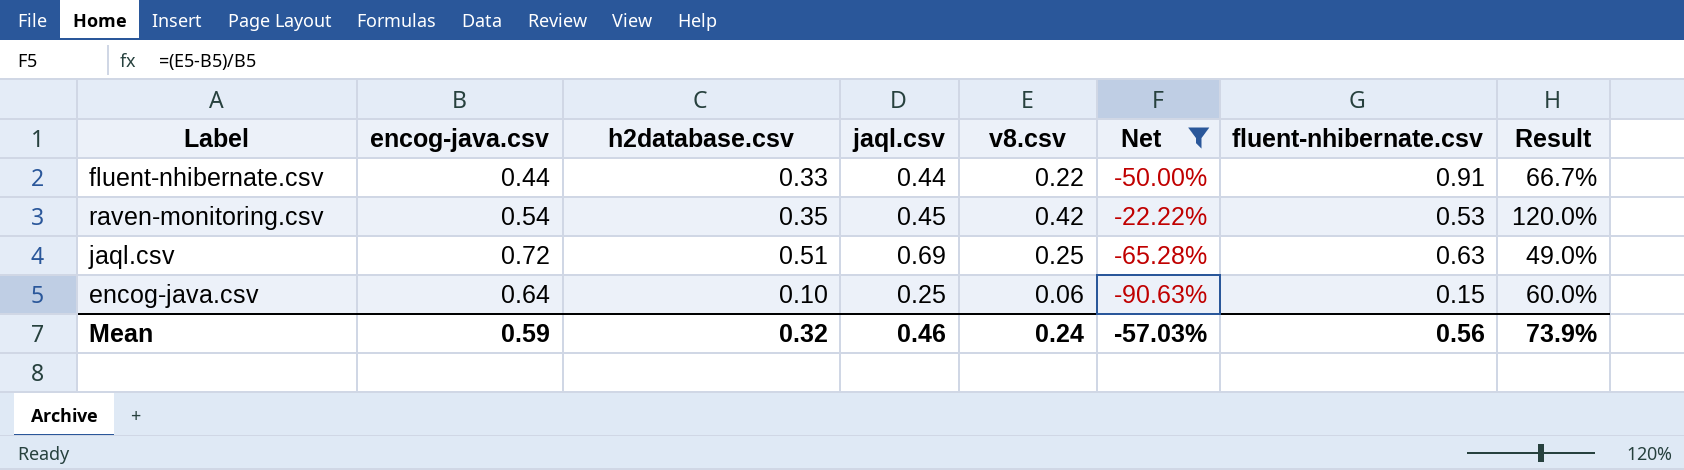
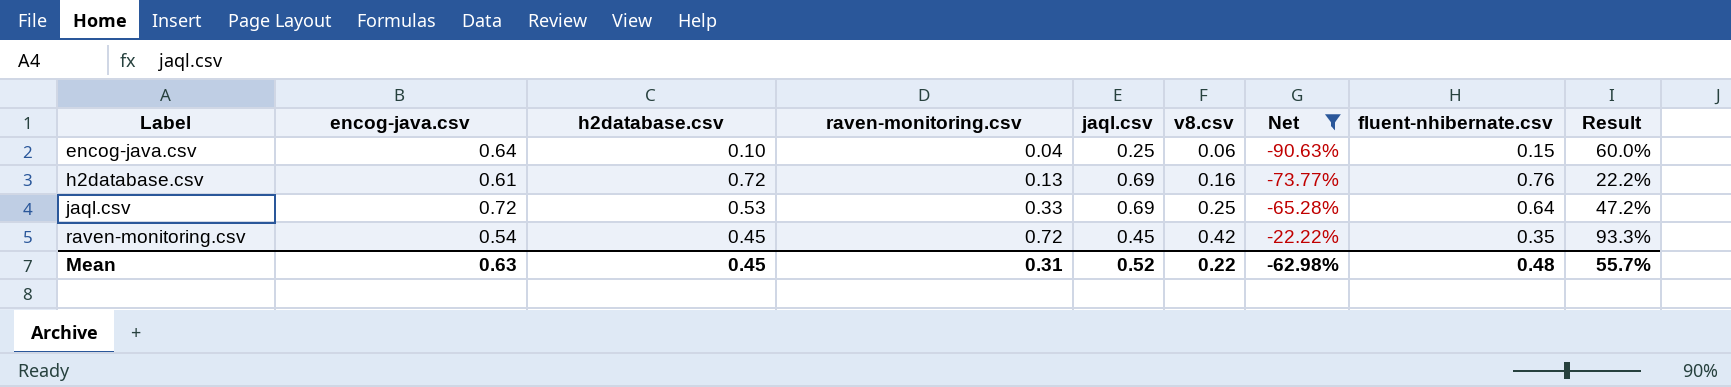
row order: none -> Label ascending
column raven-monitoring.csv | position: none -> 4
row fluent-nhibernate.csv: 0.44 | 0.33 | 0.44 | 0.22 | -50.00% | 0.91 | 66.7% -> none
row h2database.csv: none -> 0.61 | 0.72 | 0.13 | 0.69 | 0.16 | -73.77% | 0.76 | 22.2%
jaql.csv | h2database.csv: 0.51 -> 0.53
jaql.csv | fluent-nhibernate.csv: 0.63 -> 0.64
jaql.csv | Result: 49.0% -> 47.2%
raven-monitoring.csv | h2database.csv: 0.35 -> 0.45
raven-monitoring.csv | fluent-nhibernate.csv: 0.53 -> 0.35
raven-monitoring.csv | Result: 120.0% -> 93.3%
Mean | encog-java.csv: 0.59 -> 0.63
Mean | h2database.csv: 0.32 -> 0.45
Mean | jaql.csv: 0.46 -> 0.52
Mean | v8.csv: 0.24 -> 0.22
Mean | Net: -57.03% -> -62.98%
Mean | fluent-nhibernate.csv: 0.56 -> 0.48
Mean | Result: 73.9% -> 55.7%

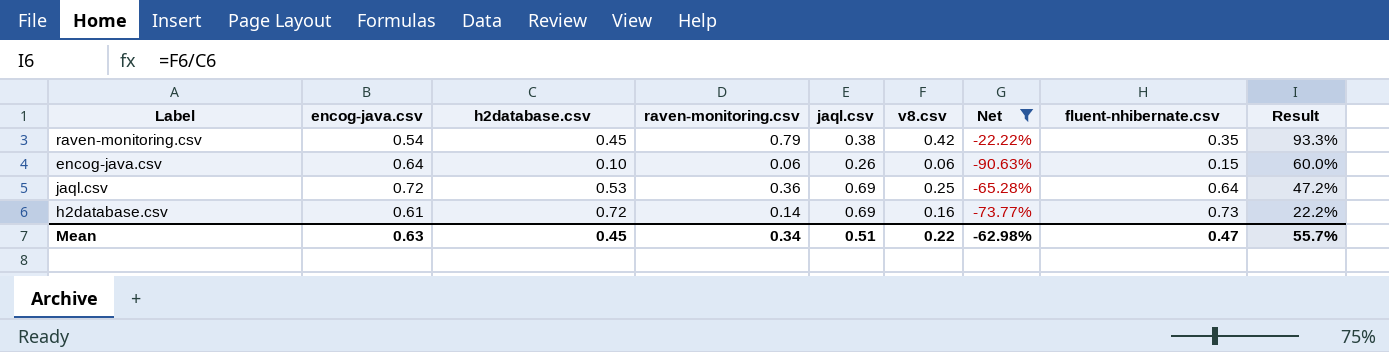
row order: Label ascending -> Result descending
raven-monitoring.csv | raven-monitoring.csv: 0.72 -> 0.79
raven-monitoring.csv | jaql.csv: 0.45 -> 0.38
encog-java.csv | raven-monitoring.csv: 0.04 -> 0.06
encog-java.csv | jaql.csv: 0.25 -> 0.26
jaql.csv | raven-monitoring.csv: 0.33 -> 0.36
h2database.csv | raven-monitoring.csv: 0.13 -> 0.14
h2database.csv | fluent-nhibernate.csv: 0.76 -> 0.73
Mean | raven-monitoring.csv: 0.31 -> 0.34
Mean | jaql.csv: 0.52 -> 0.51
Mean | fluent-nhibernate.csv: 0.48 -> 0.47

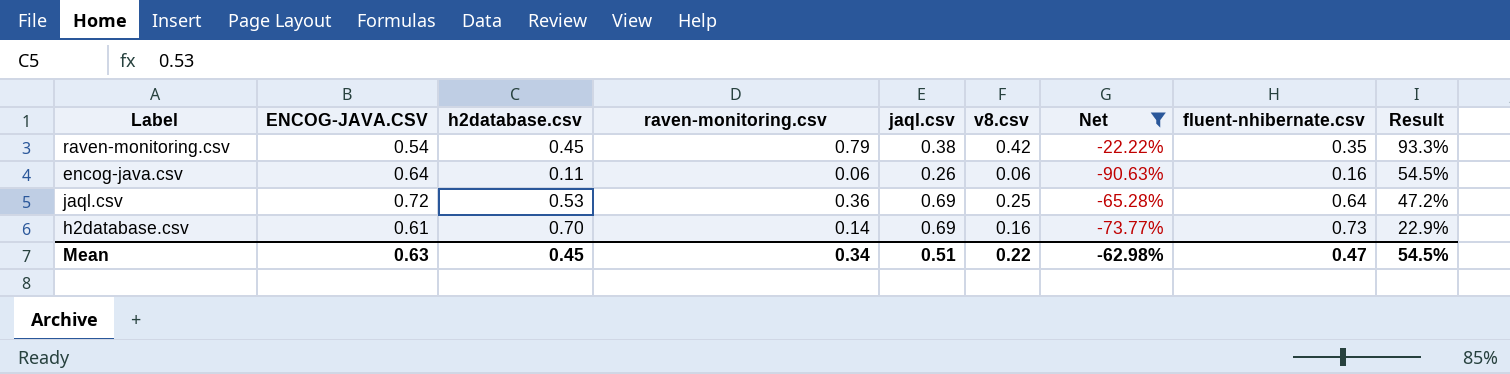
column name: encog-java.csv -> ENCOG-JAVA.CSV
encog-java.csv | h2database.csv: 0.10 -> 0.11
encog-java.csv | fluent-nhibernate.csv: 0.15 -> 0.16
encog-java.csv | Result: 60.0% -> 54.5%
h2database.csv | h2database.csv: 0.72 -> 0.70
h2database.csv | Result: 22.2% -> 22.9%
Mean | Result: 55.7% -> 54.5%

